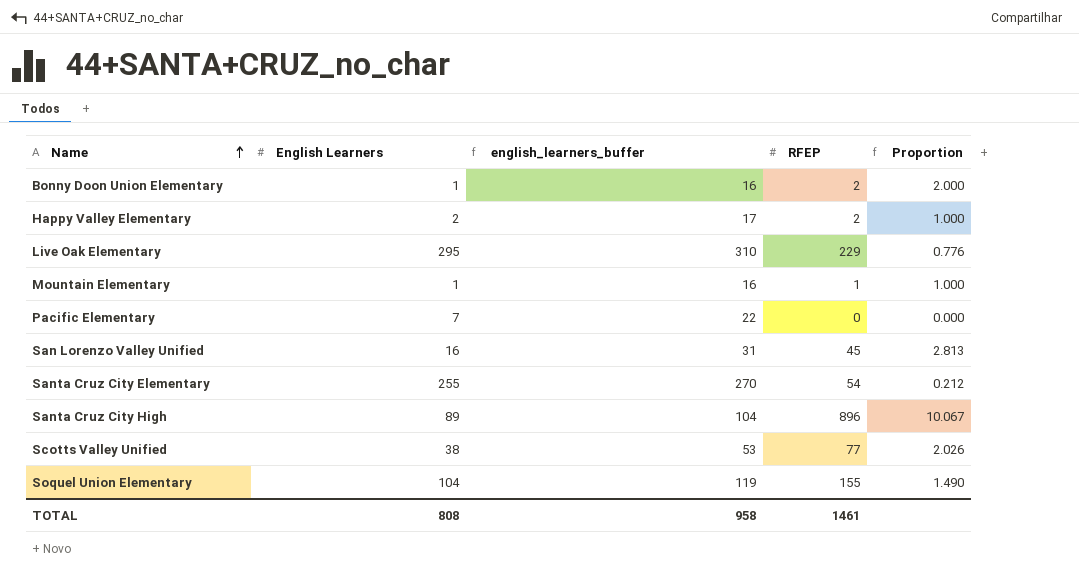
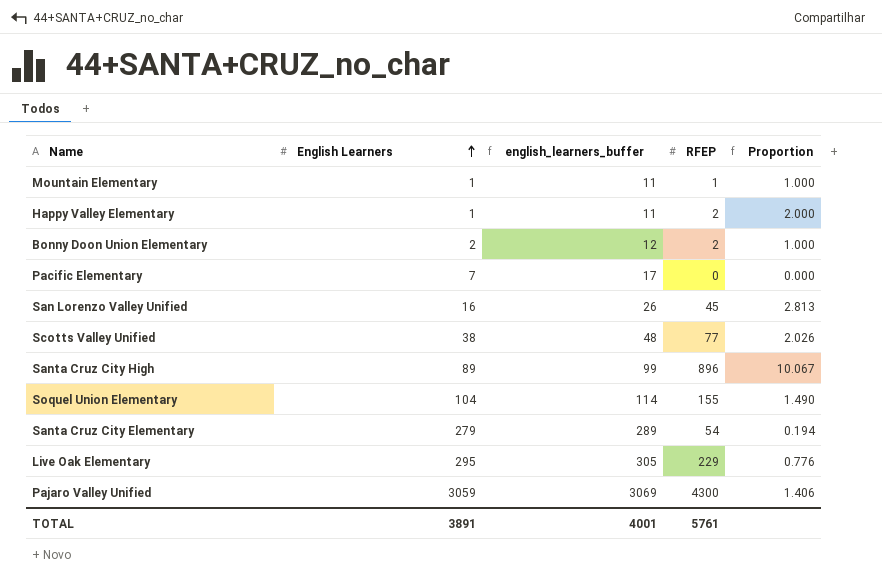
row order: Name ascending -> English Learners ascending
column english_learners_buffer | formula: [English Learners] + 15 -> [English Learners] + 10
Happy Valley Elementary | English Learners: 2 -> 1
Happy Valley Elementary | Proportion: 1.000 -> 2.000
Bonny Doon Union Elementary | English Learners: 1 -> 2
Bonny Doon Union Elementary | Proportion: 2.000 -> 1.000
Santa Cruz City Elementary | English Learners: 255 -> 279
Santa Cruz City Elementary | Proportion: 0.212 -> 0.194
row Pajaro Valley Unified: none -> 3059 | 3069 | 4300 | 1.406
TOTAL | English Learners: 808 -> 3891
TOTAL | english_learners_buffer: 958 -> 4001
TOTAL | RFEP: 1461 -> 5761

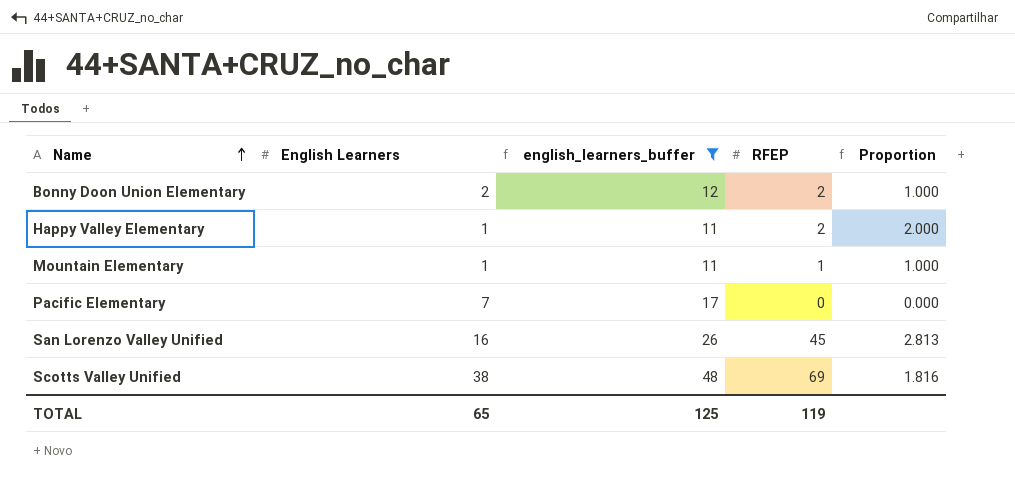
filter: none -> english_learners_buffer <= 48
row order: English Learners ascending -> Name ascending
Scotts Valley Unified | RFEP: 77 -> 69
Scotts Valley Unified | Proportion: 2.026 -> 1.816
TOTAL | English Learners: 3891 -> 65
TOTAL | english_learners_buffer: 4001 -> 125
TOTAL | RFEP: 5761 -> 119

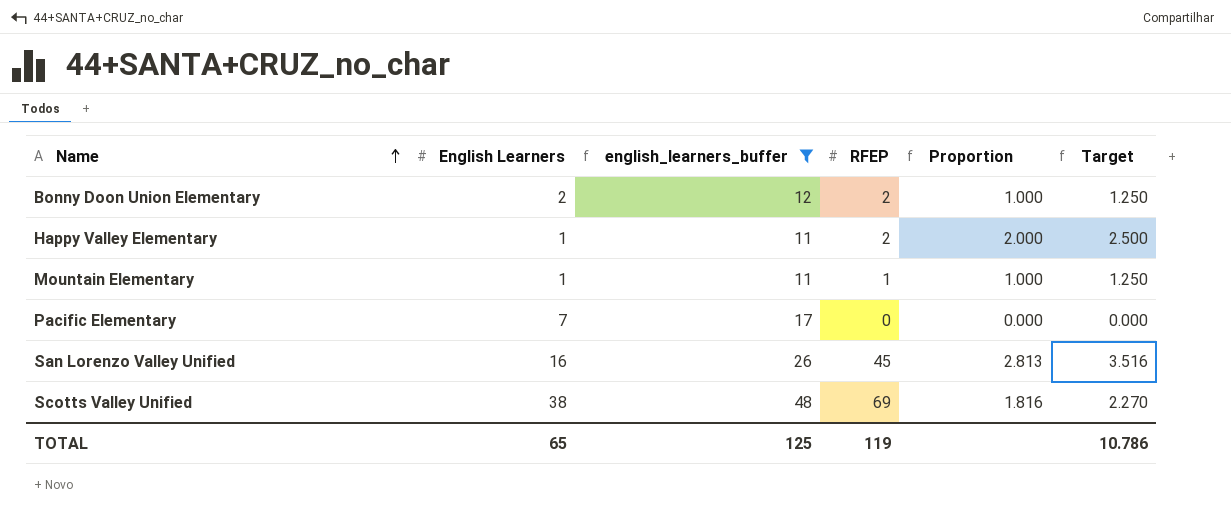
column Target | formula: none -> [Proportion] * 1.25

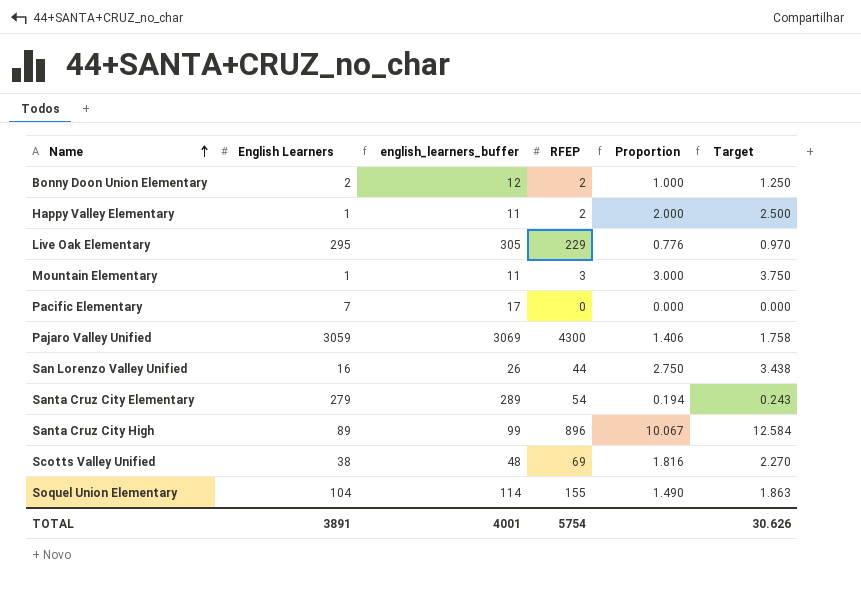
filter: english_learners_buffer <= 48 -> none
Mountain Elementary | RFEP: 1 -> 3
Mountain Elementary | Proportion: 1.000 -> 3.000
Mountain Elementary | Target: 1.250 -> 3.750
San Lorenzo Valley Unified | RFEP: 45 -> 44
San Lorenzo Valley Unified | Proportion: 2.813 -> 2.750
San Lorenzo Valley Unified | Target: 3.516 -> 3.438
TOTAL | English Learners: 65 -> 3891
TOTAL | english_learners_buffer: 125 -> 4001
TOTAL | RFEP: 119 -> 5754
TOTAL | Target: 10.786 -> 30.626

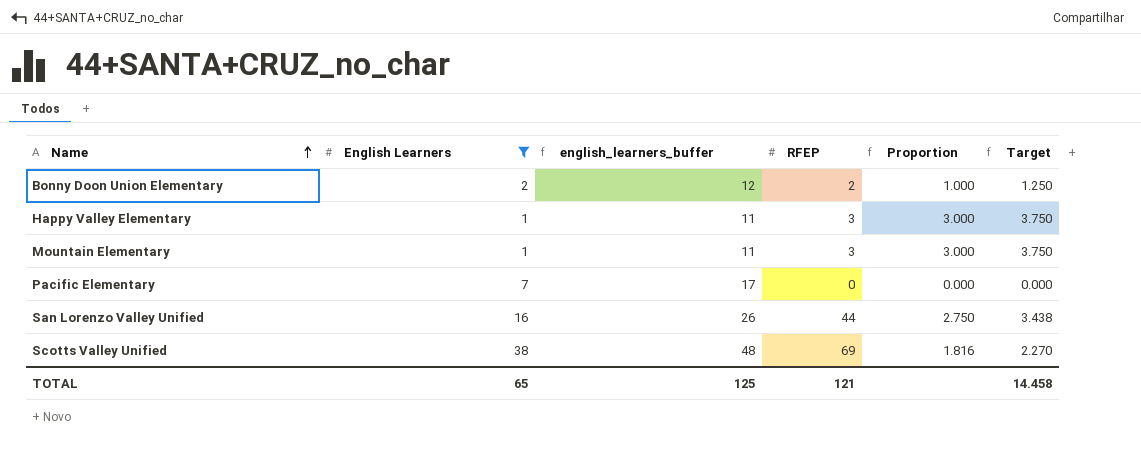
filter: none -> English Learners <= 38
Happy Valley Elementary | RFEP: 2 -> 3
Happy Valley Elementary | Proportion: 2.000 -> 3.000
Happy Valley Elementary | Target: 2.500 -> 3.750
TOTAL | English Learners: 3891 -> 65
TOTAL | english_learners_buffer: 4001 -> 125
TOTAL | RFEP: 5754 -> 121
TOTAL | Target: 30.626 -> 14.458

